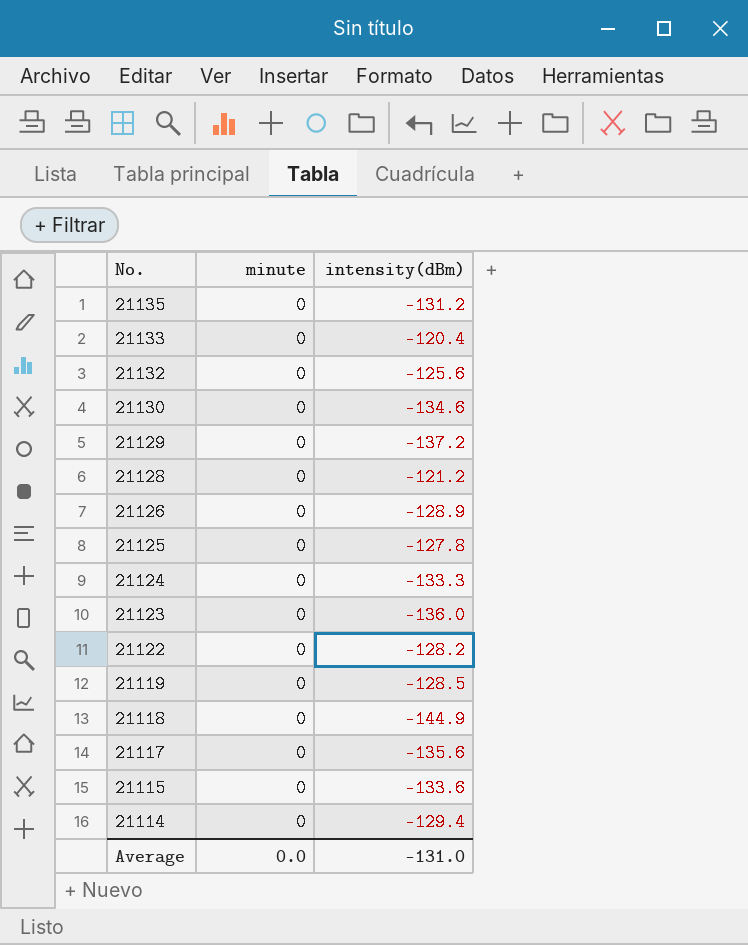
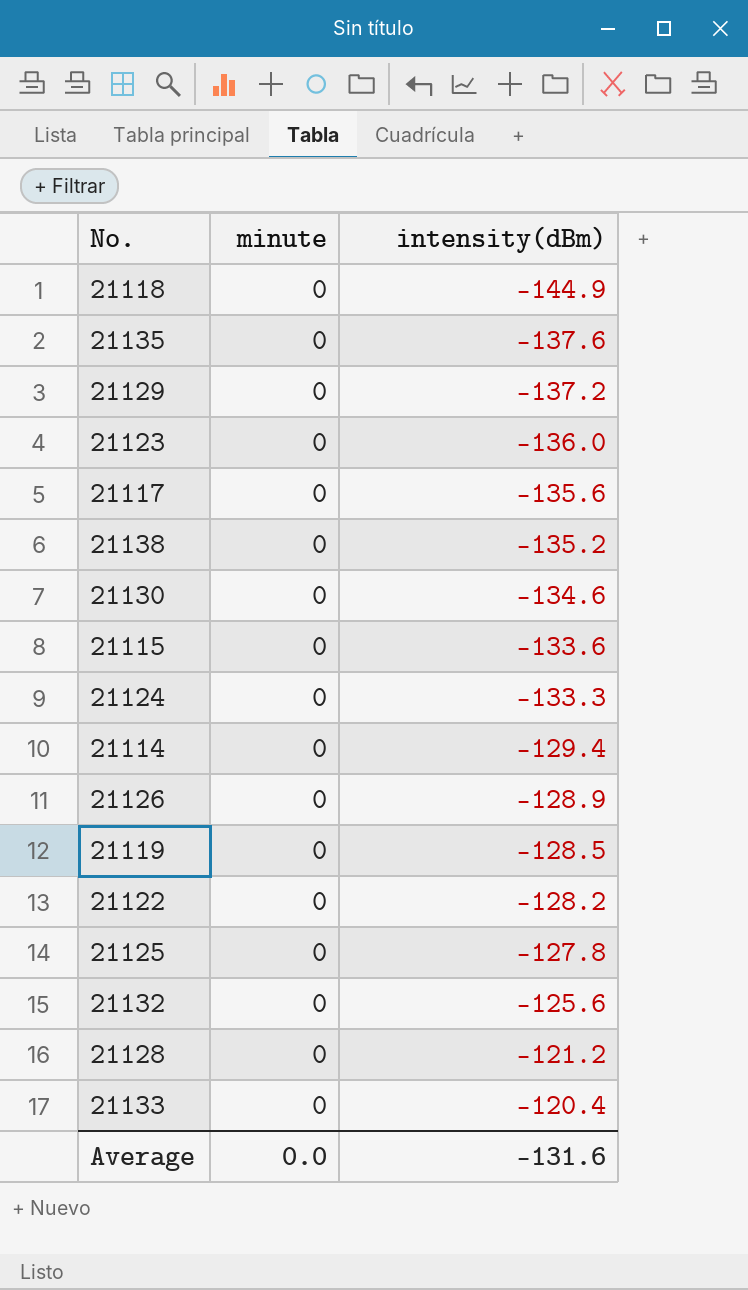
row order: No. descending -> intensity(dBm) ascending
21135 | intensity(dBm): -131.2 -> -137.6
row 21138: none -> 0 | -135.2
Average | intensity(dBm): -131.0 -> -131.6

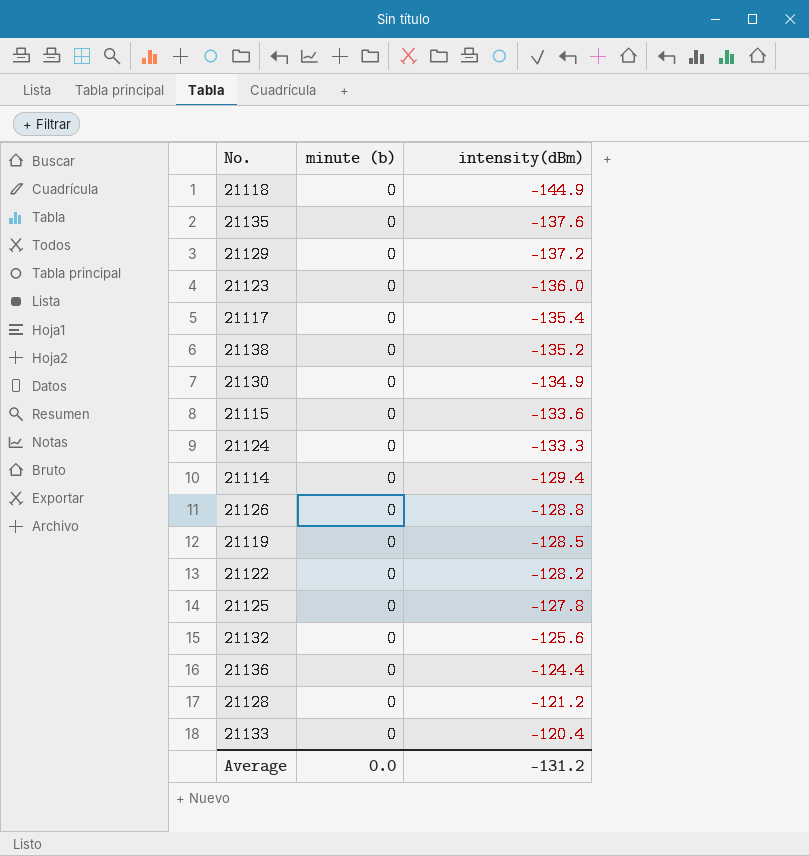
column name: minute -> minute (b)
21117 | intensity(dBm): -135.6 -> -135.4
21130 | intensity(dBm): -134.6 -> -134.9
21126 | intensity(dBm): -128.9 -> -128.8
row 21136: none -> 0 | -124.4
Average | intensity(dBm): -131.6 -> -131.2

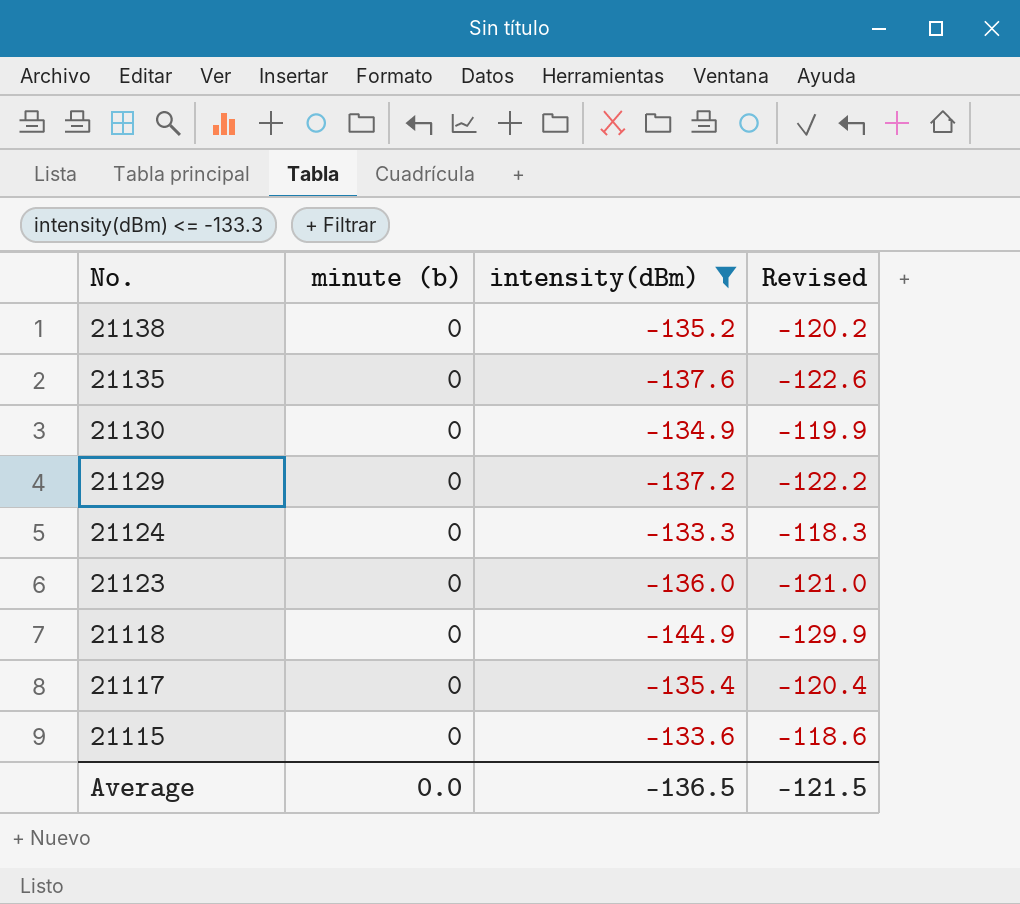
filter: none -> intensity(dBm) <= -133.3
row order: intensity(dBm) ascending -> No. descending
column Revised | formula: none -> [intensity(dBm)] + 15
Average | intensity(dBm): -131.2 -> -136.5

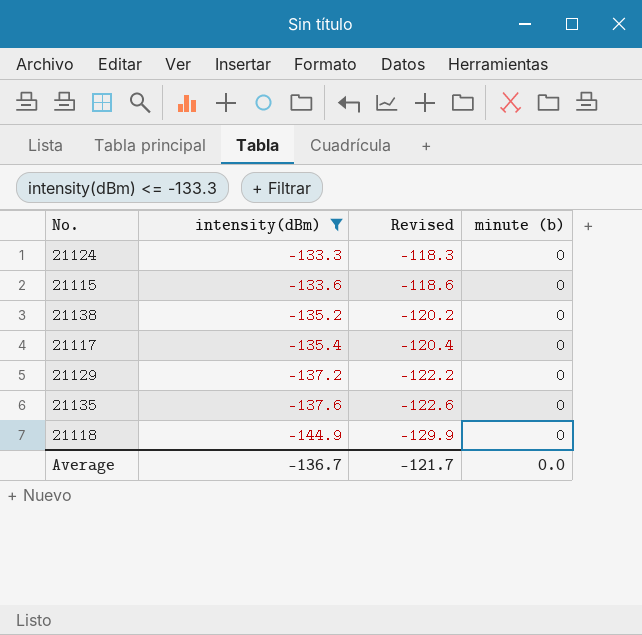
row order: No. descending -> intensity(dBm) descending
column minute (b) | position: 2 -> 4
row 21130: 0 | -134.9 | -119.9 -> none
row 21123: 0 | -136.0 | -121.0 -> none
Average | intensity(dBm): -136.5 -> -136.7
Average | Revised: -121.5 -> -121.7

